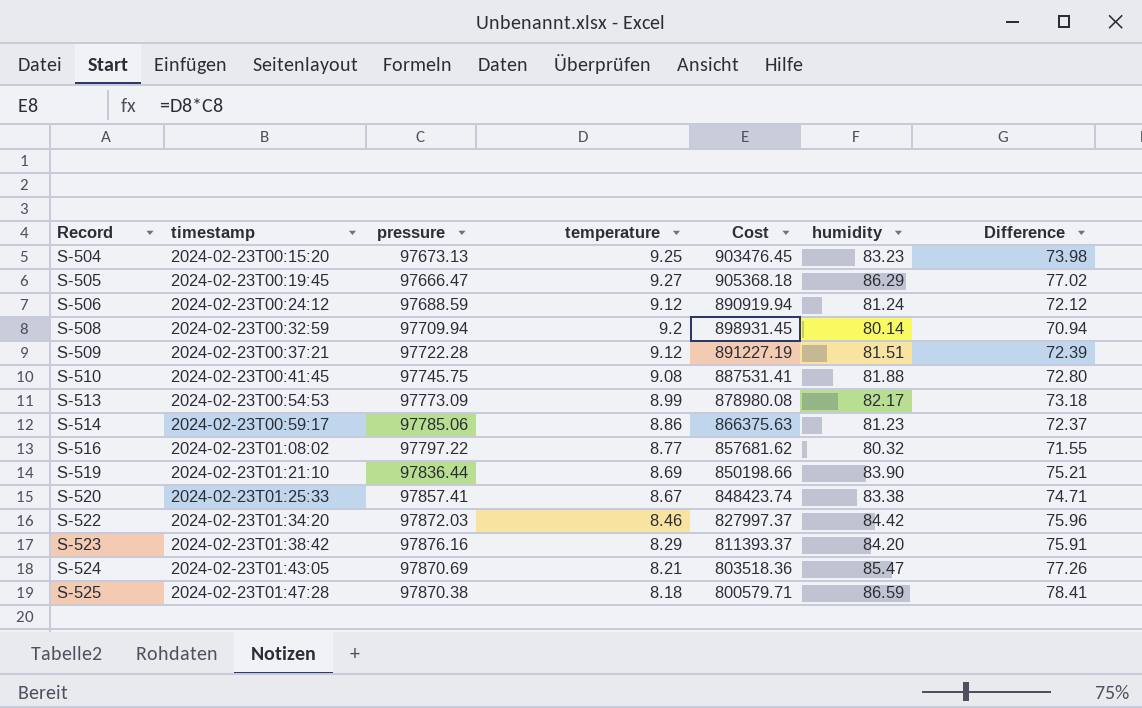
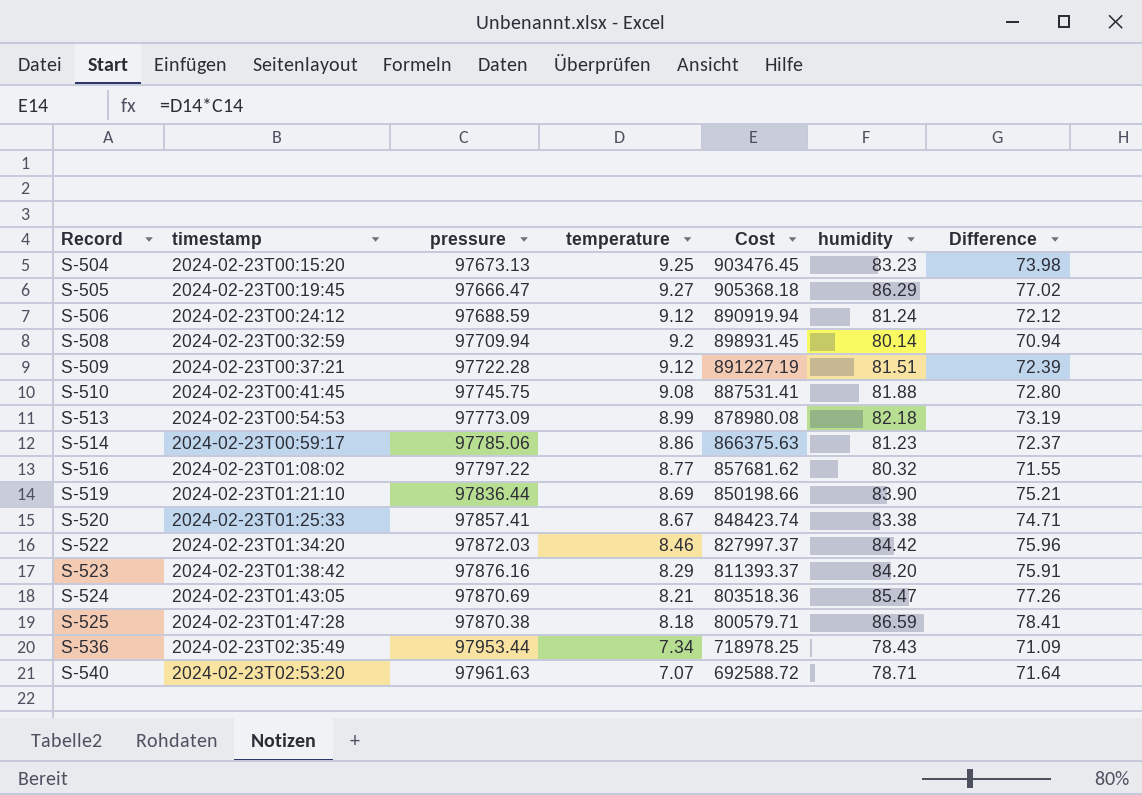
S-513 | humidity: 82.17 -> 82.18
S-513 | Difference: 73.18 -> 73.19
row S-536: none -> 2024-02-23T02:35:49 | 97953.44 | 7.34 | 718978.25 | 78.43 | 71.09
row S-540: none -> 2024-02-23T02:53:20 | 97961.63 | 7.07 | 692588.72 | 78.71 | 71.64

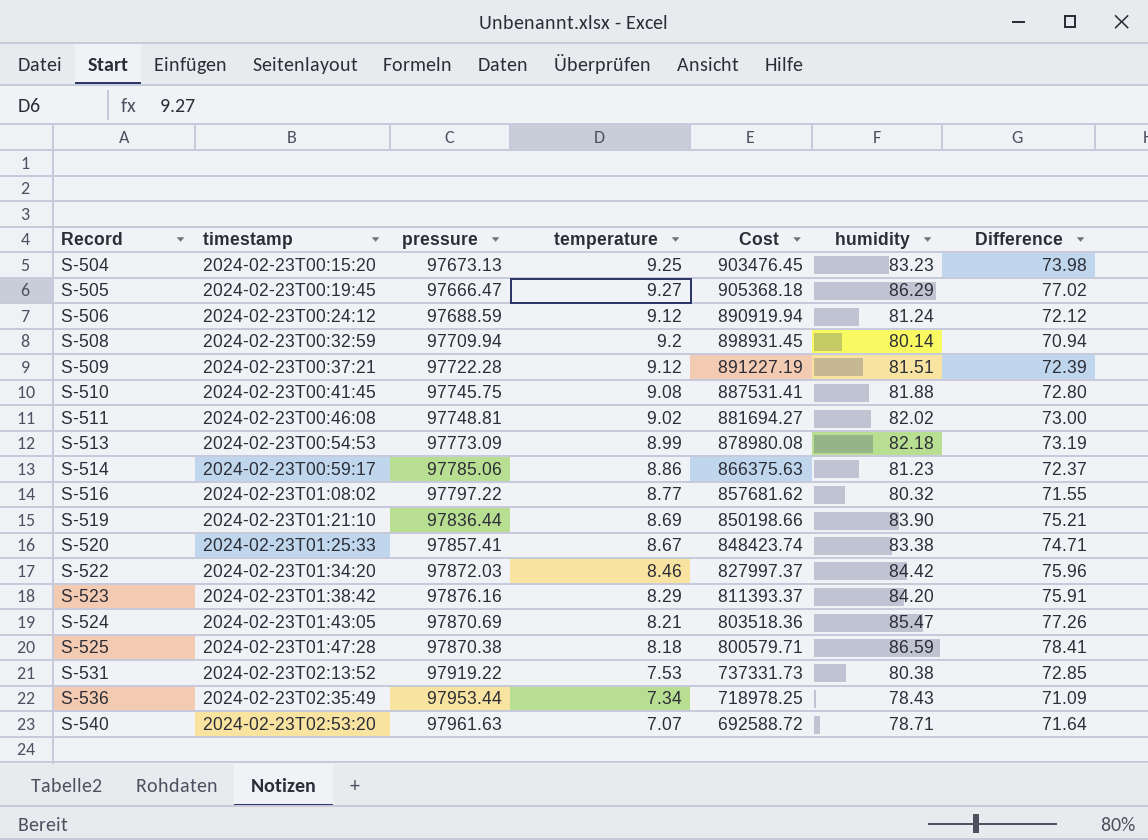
row S-511: none -> 2024-02-23T00:46:08 | 97748.81 | 9.02 | 881694.27 | 82.02 | 73.00
row S-531: none -> 2024-02-23T02:13:52 | 97919.22 | 7.53 | 737331.73 | 80.38 | 72.85

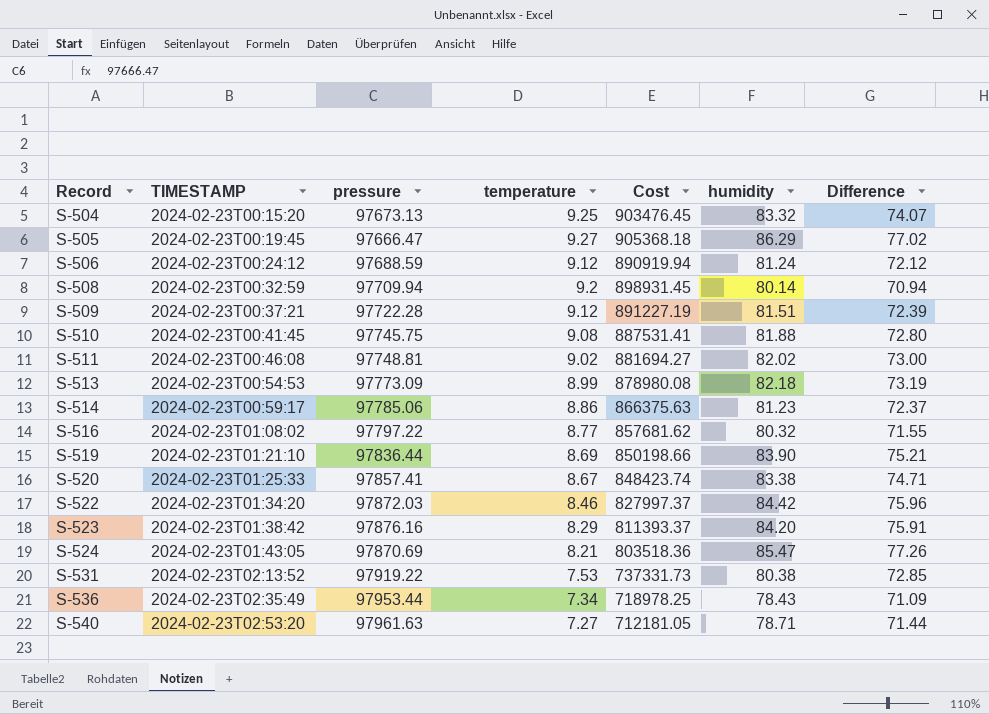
column name: timestamp -> TIMESTAMP
row S-525: 2024-02-23T01:47:28 | 97870.38 | 8.18 | 800579.71 | 86.59 | 78.41 -> none
S-504 | humidity: 83.23 -> 83.32
S-504 | Difference: 73.98 -> 74.07
S-540 | temperature: 7.07 -> 7.27
S-540 | Cost: 692588.72 -> 712181.05
S-540 | Difference: 71.64 -> 71.44

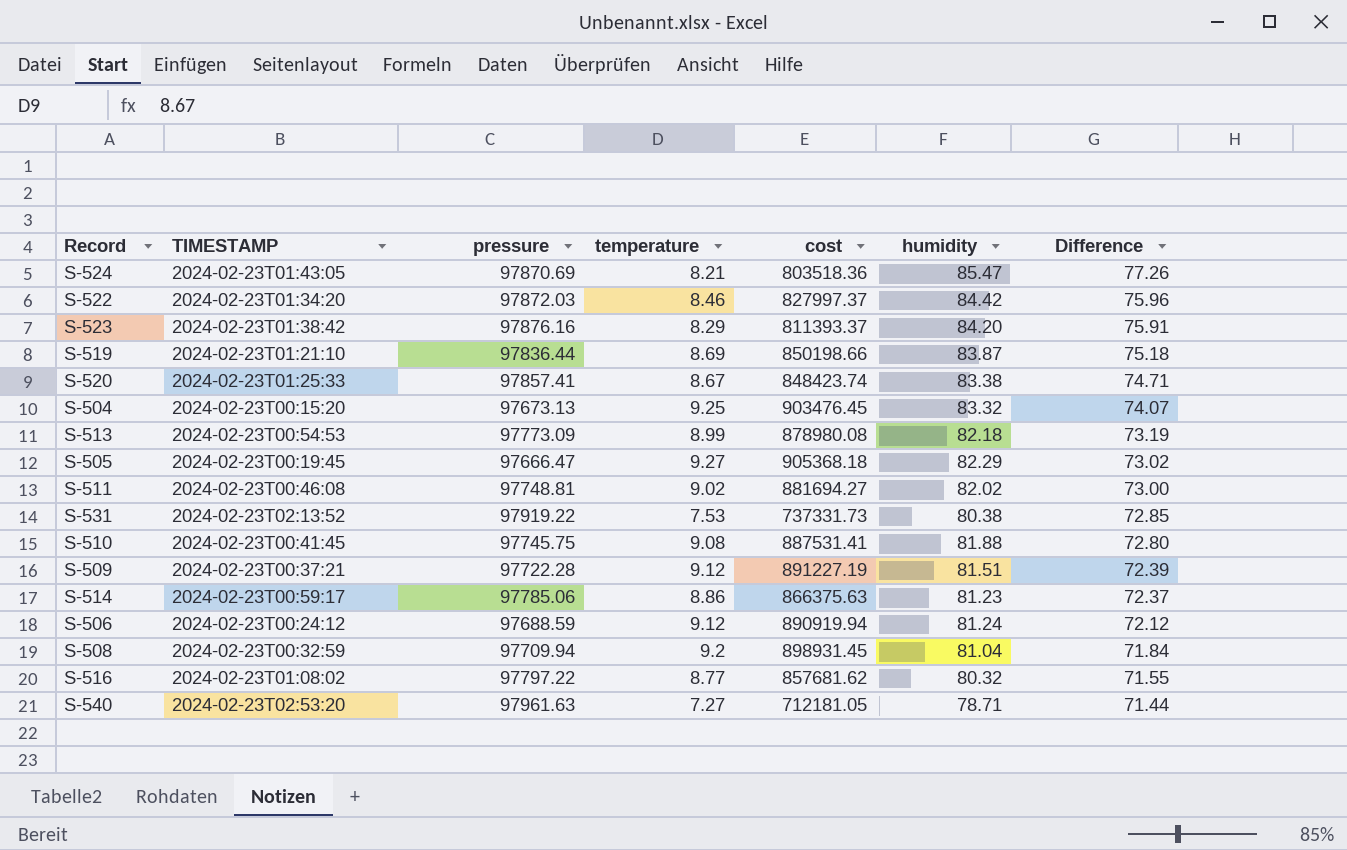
row order: Record ascending -> Difference descending
column name: Cost -> cost
row S-536: 2024-02-23T02:35:49 | 97953.44 | 7.34 | 718978.25 | 78.43 | 71.09 -> none
S-519 | humidity: 83.90 -> 83.87
S-519 | Difference: 75.21 -> 75.18
S-505 | humidity: 86.29 -> 82.29
S-505 | Difference: 77.02 -> 73.02
S-508 | humidity: 80.14 -> 81.04
S-508 | Difference: 70.94 -> 71.84

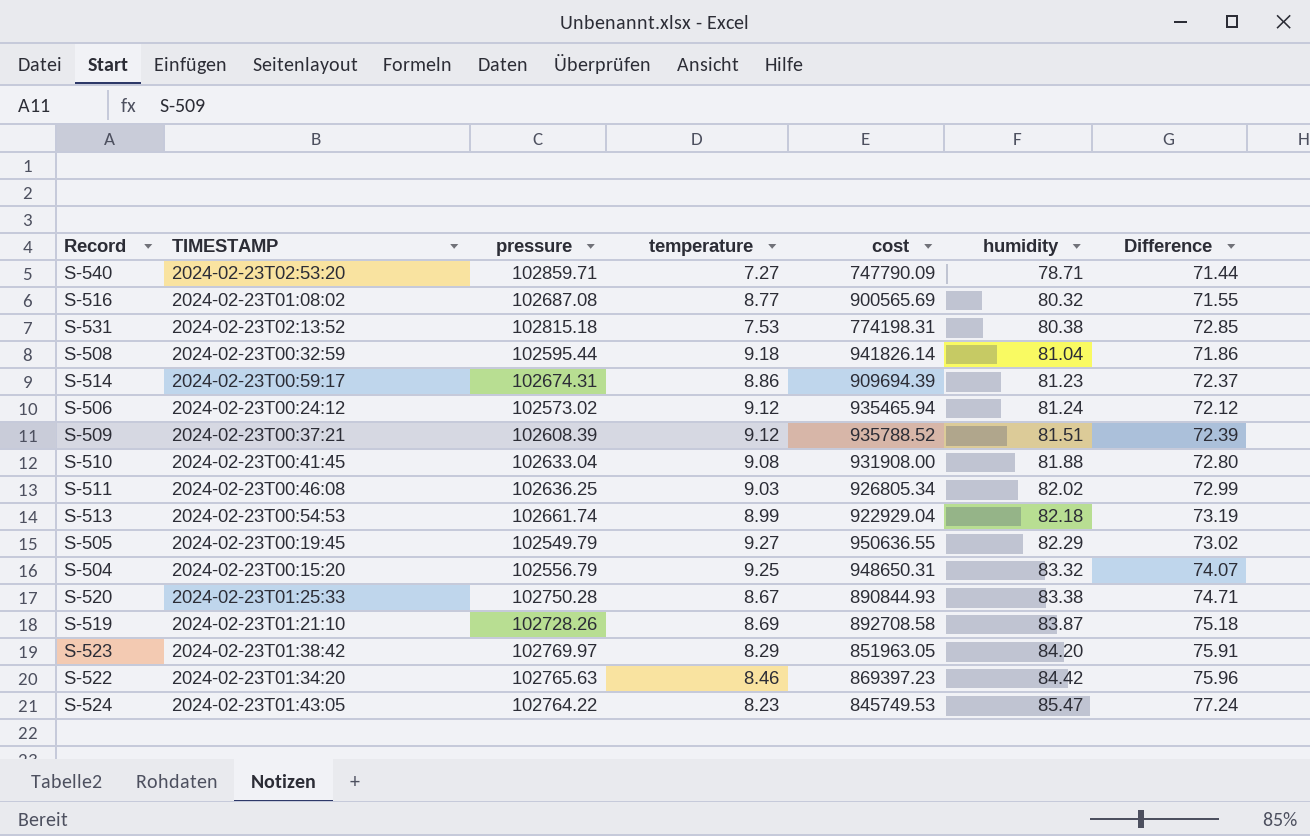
row order: Difference descending -> humidity ascending
S-540 | pressure: 97961.63 -> 102859.71
S-540 | cost: 712181.05 -> 747790.09
S-516 | pressure: 97797.22 -> 102687.08
S-516 | cost: 857681.62 -> 900565.69
S-531 | pressure: 97919.22 -> 102815.18
S-531 | cost: 737331.73 -> 774198.31
S-508 | pressure: 97709.94 -> 102595.44
S-508 | temperature: 9.2 -> 9.18
S-508 | cost: 898931.45 -> 941826.14
S-508 | Difference: 71.84 -> 71.86
S-514 | pressure: 97785.06 -> 102674.31
S-514 | cost: 866375.63 -> 909694.39
S-506 | pressure: 97688.59 -> 102573.02
S-506 | cost: 890919.94 -> 935465.94
S-509 | pressure: 97722.28 -> 102608.39
S-509 | cost: 891227.19 -> 935788.52
S-510 | pressure: 97745.75 -> 102633.04
S-510 | cost: 887531.41 -> 931908.00
S-511 | pressure: 97748.81 -> 102636.25
S-511 | temperature: 9.02 -> 9.03
S-511 | cost: 881694.27 -> 926805.34
S-511 | Difference: 73.00 -> 72.99
S-513 | pressure: 97773.09 -> 102661.74
S-513 | cost: 878980.08 -> 922929.04
S-505 | pressure: 97666.47 -> 102549.79
S-505 | cost: 905368.18 -> 950636.55
S-504 | pressure: 97673.13 -> 102556.79
S-504 | cost: 903476.45 -> 948650.31
S-520 | pressure: 97857.41 -> 102750.28
S-520 | cost: 848423.74 -> 890844.93
S-519 | pressure: 97836.44 -> 102728.26
S-519 | cost: 850198.66 -> 892708.58
S-523 | pressure: 97876.16 -> 102769.97
S-523 | cost: 811393.37 -> 851963.05
S-522 | pressure: 97872.03 -> 102765.63
S-522 | cost: 827997.37 -> 869397.23
S-524 | pressure: 97870.69 -> 102764.22
S-524 | temperature: 8.21 -> 8.23
S-524 | cost: 803518.36 -> 845749.53
S-524 | Difference: 77.26 -> 77.24

